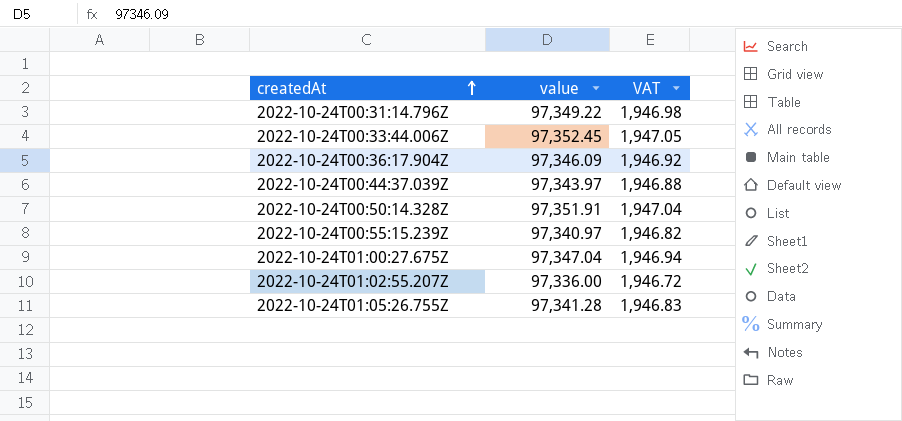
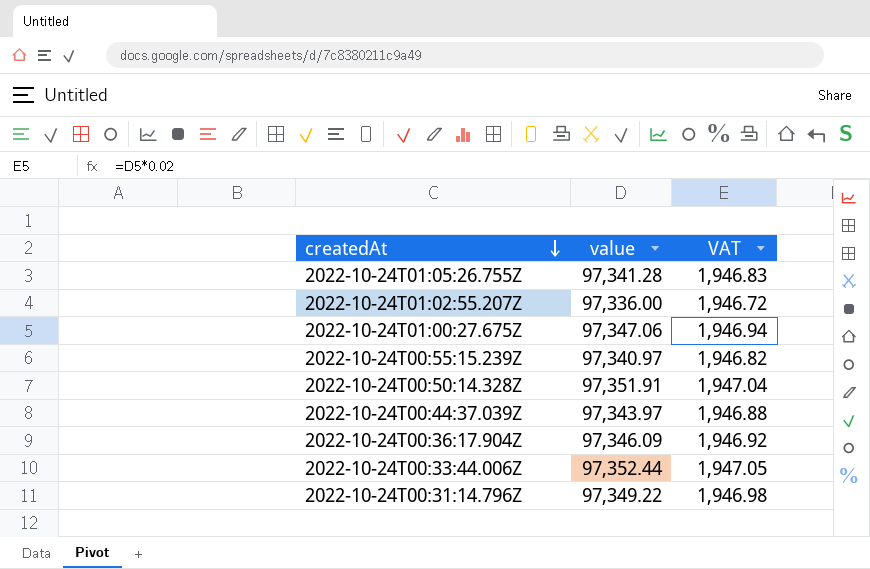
row order: createdAt ascending -> createdAt descending
2022-10-24T01:00:27.675Z | value: 97,347.04 -> 97,347.06
2022-10-24T00:33:44.006Z | value: 97,352.45 -> 97,352.44

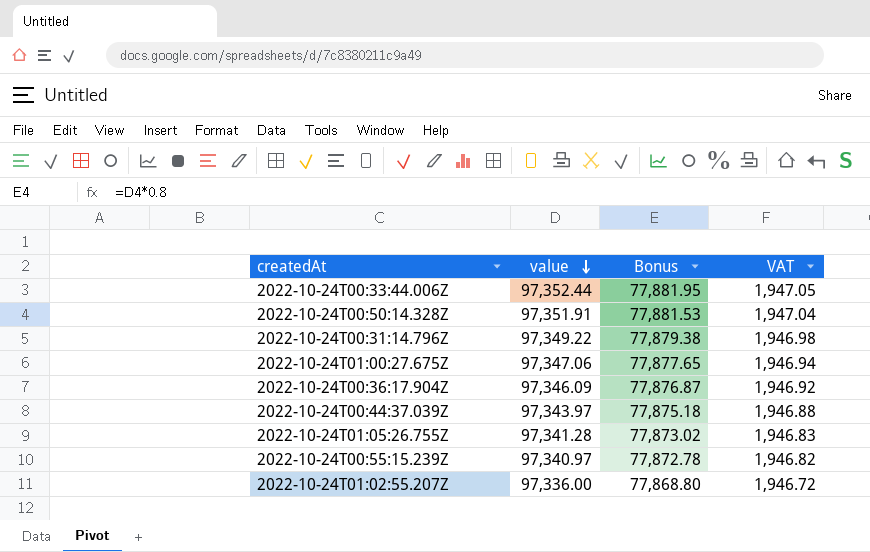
row order: createdAt descending -> value descending
column Bonus | formula: none -> [value] * 0.8

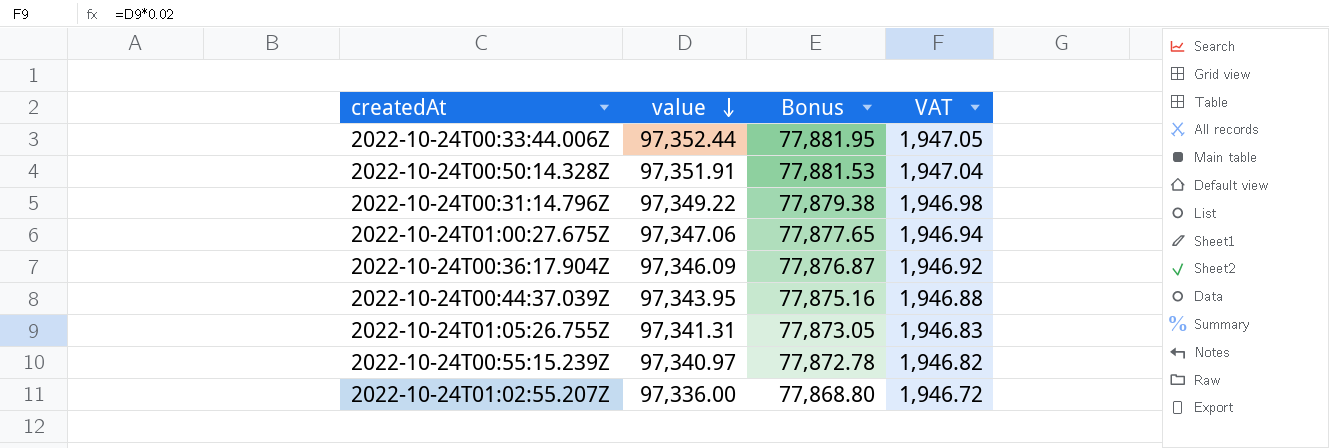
2022-10-24T00:44:37.039Z | value: 97,343.97 -> 97,343.95
2022-10-24T00:44:37.039Z | Bonus: 77,875.18 -> 77,875.16
2022-10-24T01:05:26.755Z | value: 97,341.28 -> 97,341.31
2022-10-24T01:05:26.755Z | Bonus: 77,873.02 -> 77,873.05

